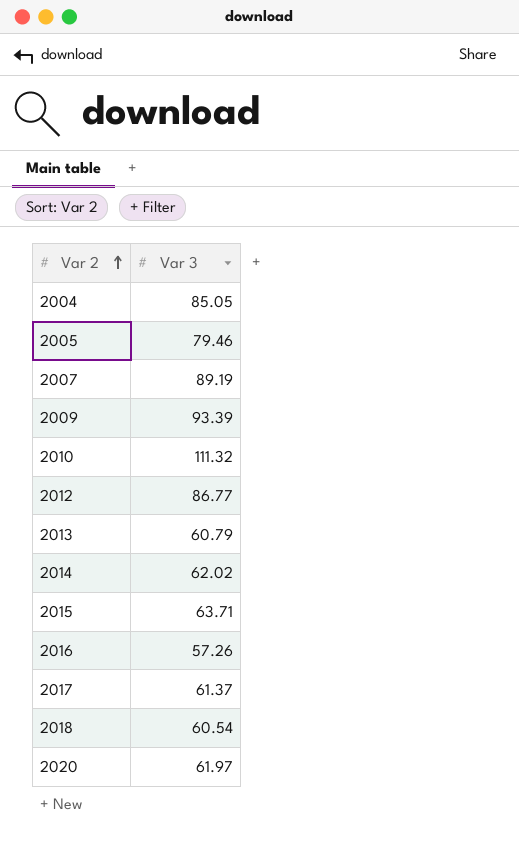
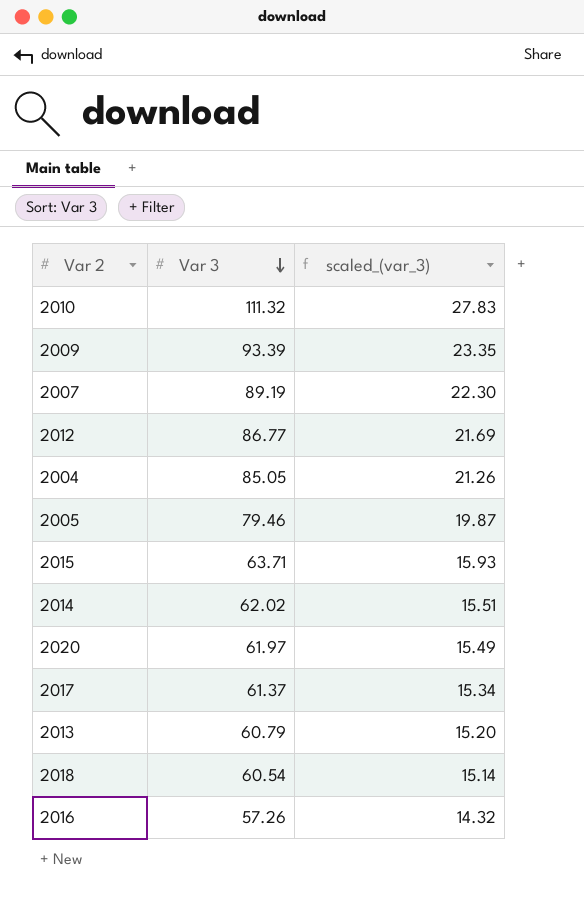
row order: Var 2 ascending -> Var 3 descending
column scaled_(var_3) | formula: none -> [Var 3] * 0.25

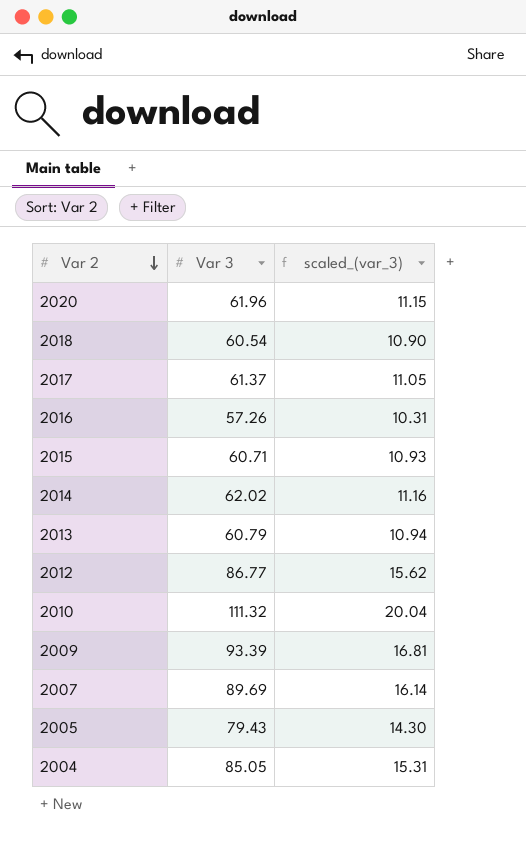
row order: Var 3 descending -> Var 2 descending
column scaled_(var_3) | formula: [Var 3] * 0.25 -> [Var 3] * 0.18
2020 | Var 3: 61.97 -> 61.96
2015 | Var 3: 63.71 -> 60.71
2007 | Var 3: 89.19 -> 89.69
2005 | Var 3: 79.46 -> 79.43

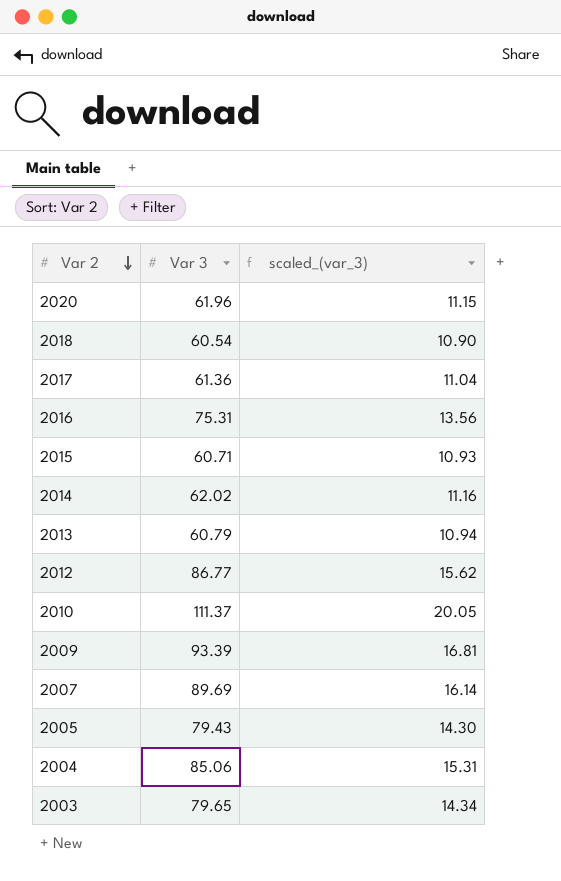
2017 | Var 3: 61.37 -> 61.36
2017 | scaled_(var_3): 11.05 -> 11.04
2016 | Var 3: 57.26 -> 75.31
2016 | scaled_(var_3): 10.31 -> 13.56
2010 | Var 3: 111.32 -> 111.37
2010 | scaled_(var_3): 20.04 -> 20.05
2004 | Var 3: 85.05 -> 85.06
row 2003: none -> 79.65 | 14.34

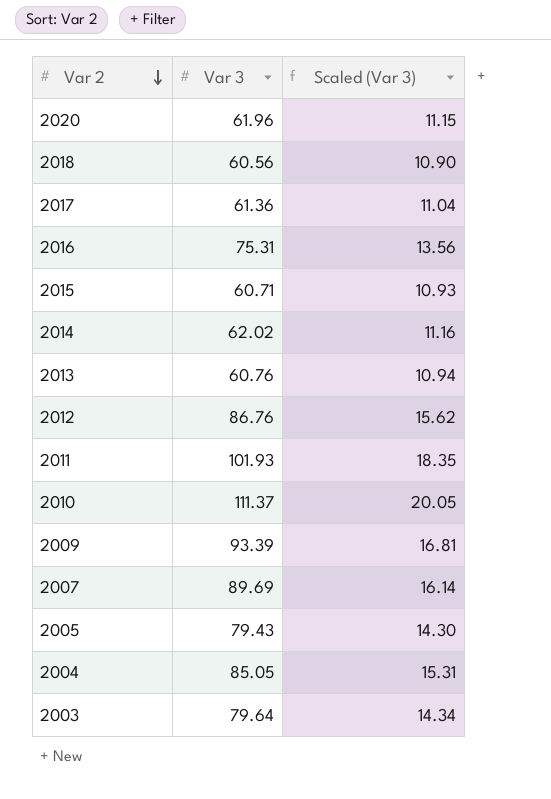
column name: scaled_(var_3) -> Scaled (Var 3)
2018 | Var 3: 60.54 -> 60.56
2013 | Var 3: 60.79 -> 60.76
2012 | Var 3: 86.77 -> 86.76
row 2011: none -> 101.93 | 18.35
2004 | Var 3: 85.06 -> 85.05
2003 | Var 3: 79.65 -> 79.64

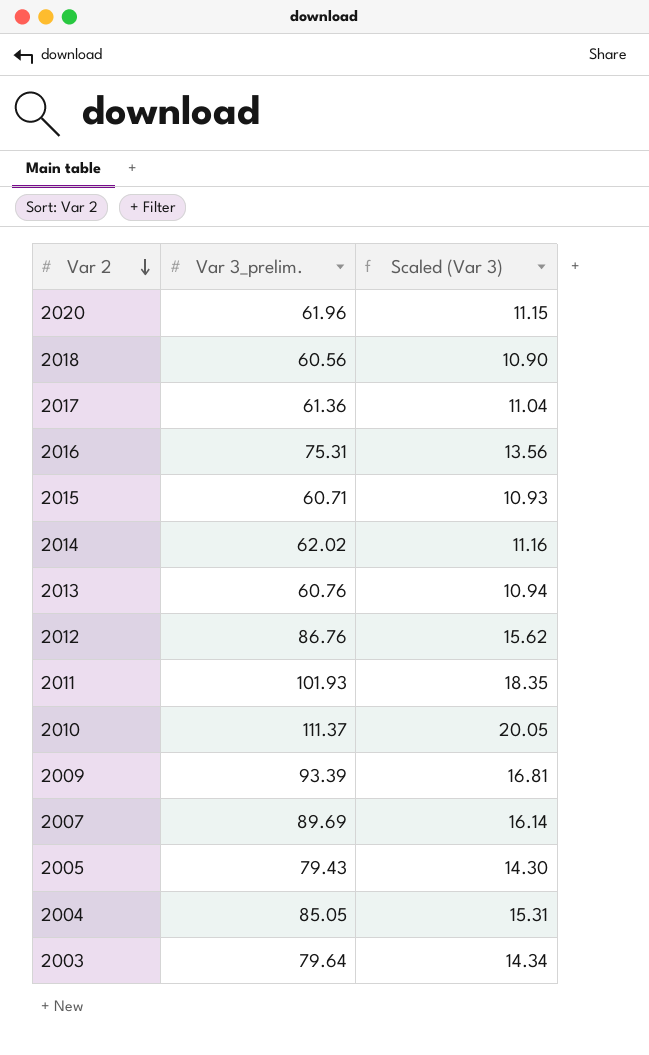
column name: Var 3 -> Var 3_prelim.

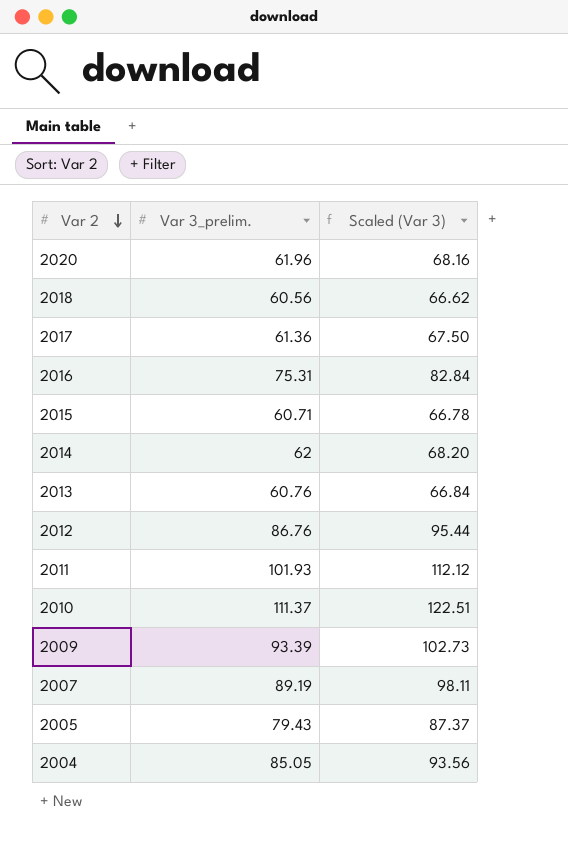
column Scaled (Var 3) | formula: [Var 3_prelim.] * 0.18 -> [Var 3_prelim.] * 1.1
row 2003: 79.64 | 14.34 -> none
2014 | Var 3_prelim.: 62.02 -> 62
2007 | Var 3_prelim.: 89.69 -> 89.19

